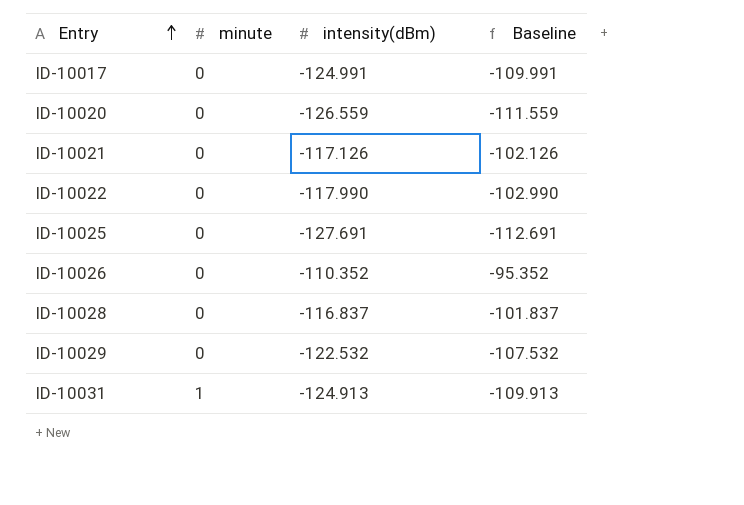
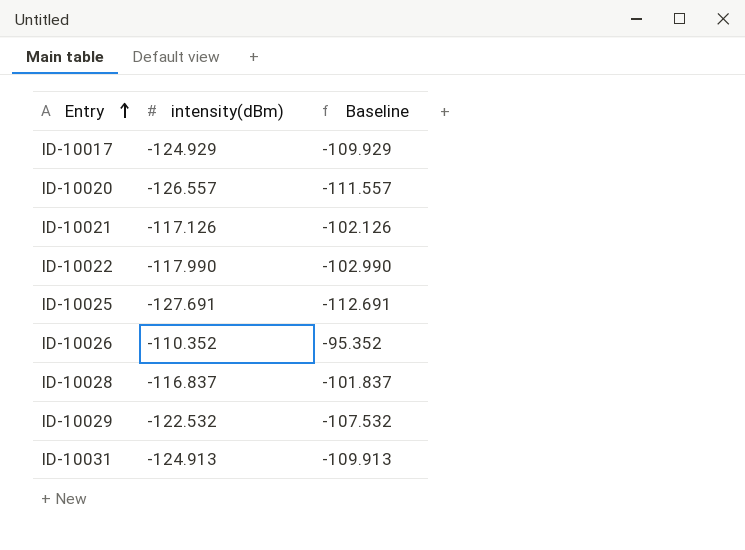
column minute | position: 2 -> none
ID-10017 | intensity(dBm): -124.991 -> -124.929
ID-10017 | Baseline: -109.991 -> -109.929
ID-10020 | intensity(dBm): -126.559 -> -126.557
ID-10020 | Baseline: -111.559 -> -111.557

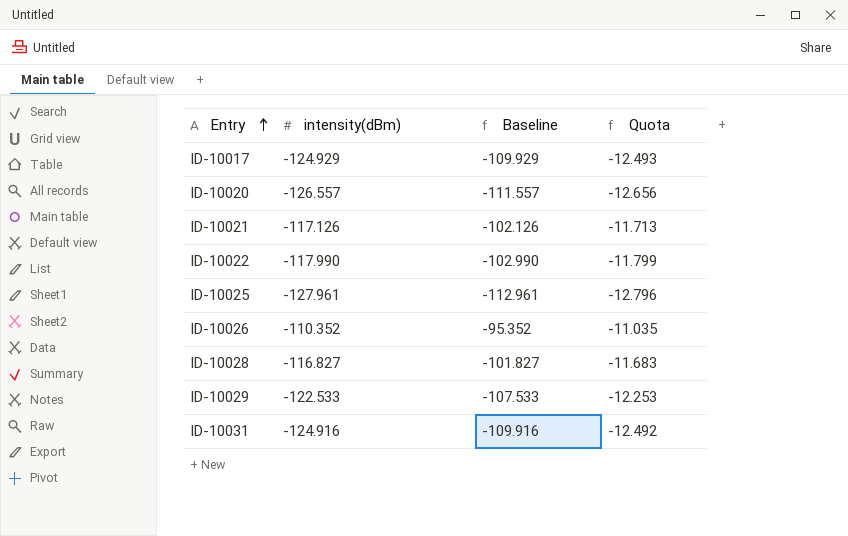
column Quota | formula: none -> [intensity(dBm)] * 0.1
ID-10025 | intensity(dBm): -127.691 -> -127.961
ID-10025 | Baseline: -112.691 -> -112.961
ID-10028 | intensity(dBm): -116.837 -> -116.827
ID-10028 | Baseline: -101.837 -> -101.827
ID-10029 | intensity(dBm): -122.532 -> -122.533
ID-10029 | Baseline: -107.532 -> -107.533
ID-10031 | intensity(dBm): -124.913 -> -124.916
ID-10031 | Baseline: -109.913 -> -109.916

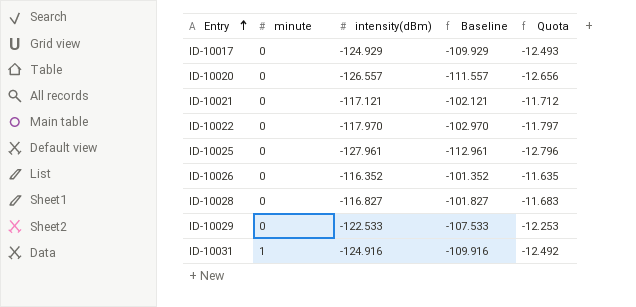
column minute | position: none -> 2
ID-10021 | intensity(dBm): -117.126 -> -117.121
ID-10021 | Baseline: -102.126 -> -102.121
ID-10021 | Quota: -11.713 -> -11.712
ID-10022 | intensity(dBm): -117.990 -> -117.970
ID-10022 | Baseline: -102.990 -> -102.970
ID-10022 | Quota: -11.799 -> -11.797
ID-10026 | intensity(dBm): -110.352 -> -116.352
ID-10026 | Baseline: -95.352 -> -101.352
ID-10026 | Quota: -11.035 -> -11.635

